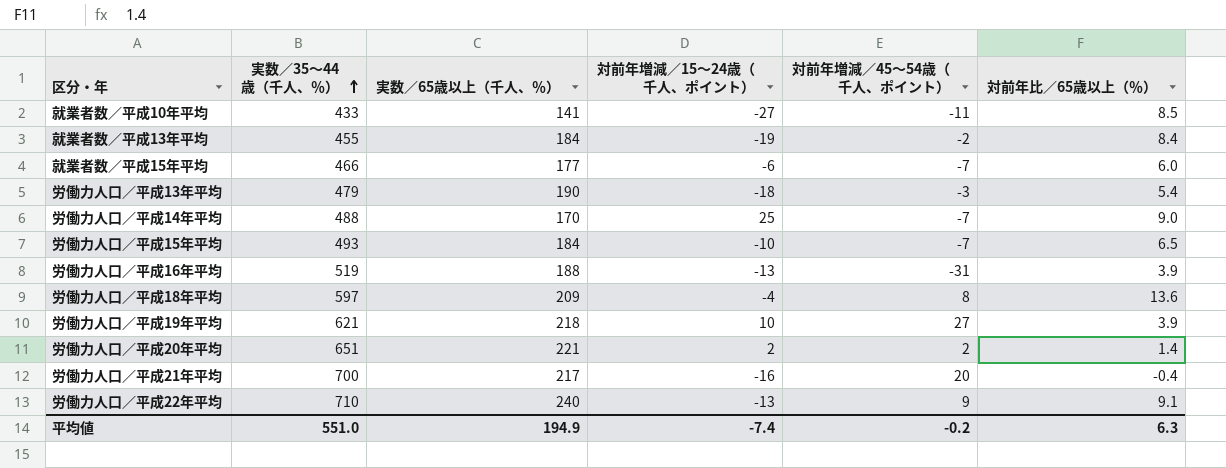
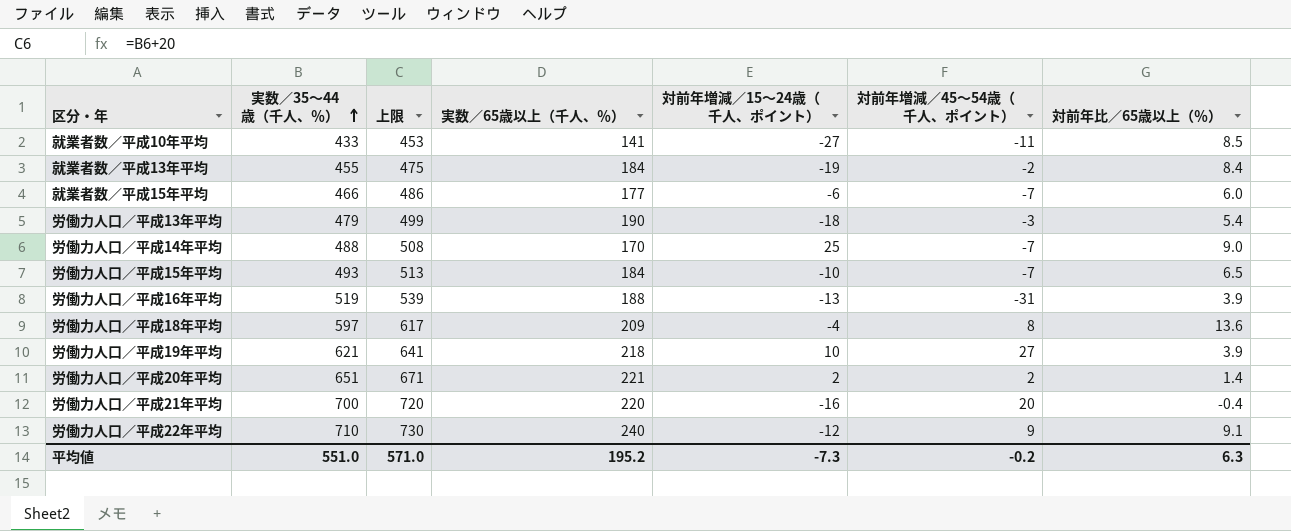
column 上限 | formula: none -> [実数／35～44歳（千人、％）] + 20
労働力人口／平成21年平均 | 実数／65歳以上（千人、％）: 217 -> 220
労働力人口／平成22年平均 | 対前年増減／15～24歳（千人、ポイント）: -13 -> -12
平均値 | 実数／65歳以上（千人、％）: 194.9 -> 195.2
平均値 | 対前年増減／15～24歳（千人、ポイント）: -7.4 -> -7.3

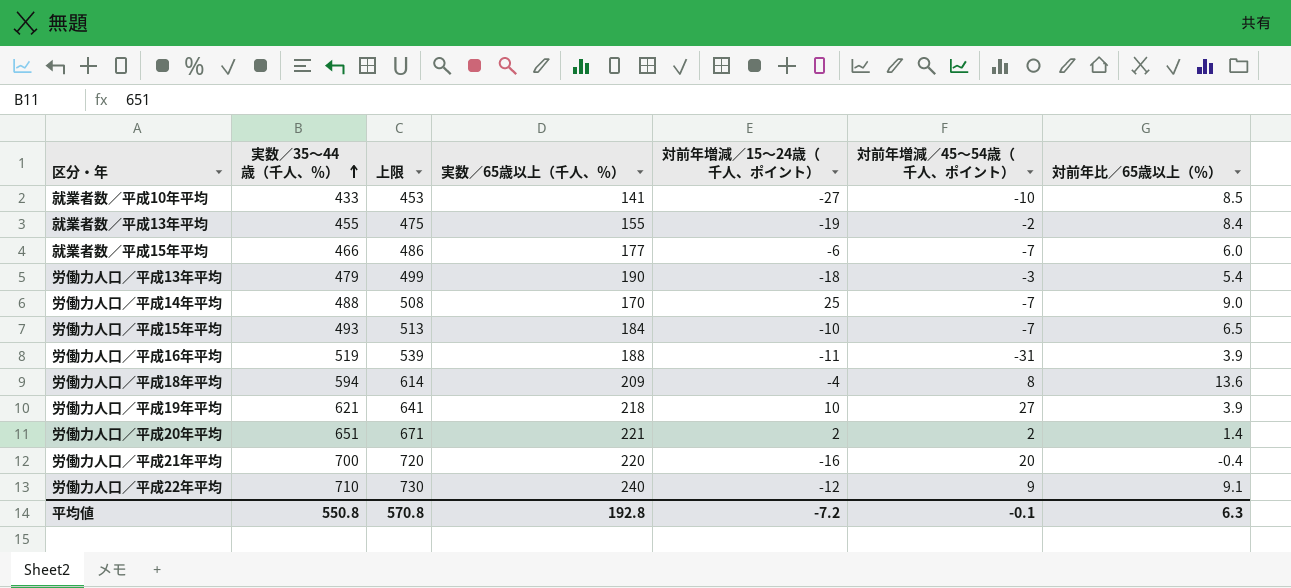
就業者数／平成10年平均 | 対前年増減／45～54歳（千人、ポイント）: -11 -> -10
就業者数／平成13年平均 | 実数／65歳以上（千人、％）: 184 -> 155
労働力人口／平成16年平均 | 対前年増減／15～24歳（千人、ポイント）: -13 -> -11
労働力人口／平成18年平均 | 実数／35～44歳（千人、％）: 597 -> 594
労働力人口／平成18年平均 | 上限: 617 -> 614
平均値 | 実数／35～44歳（千人、％）: 551.0 -> 550.8
平均値 | 上限: 571.0 -> 570.8
平均値 | 実数／65歳以上（千人、％）: 195.2 -> 192.8
平均値 | 対前年増減／15～24歳（千人、ポイント）: -7.3 -> -7.2
平均値 | 対前年増減／45～54歳（千人、ポイント）: -0.2 -> -0.1

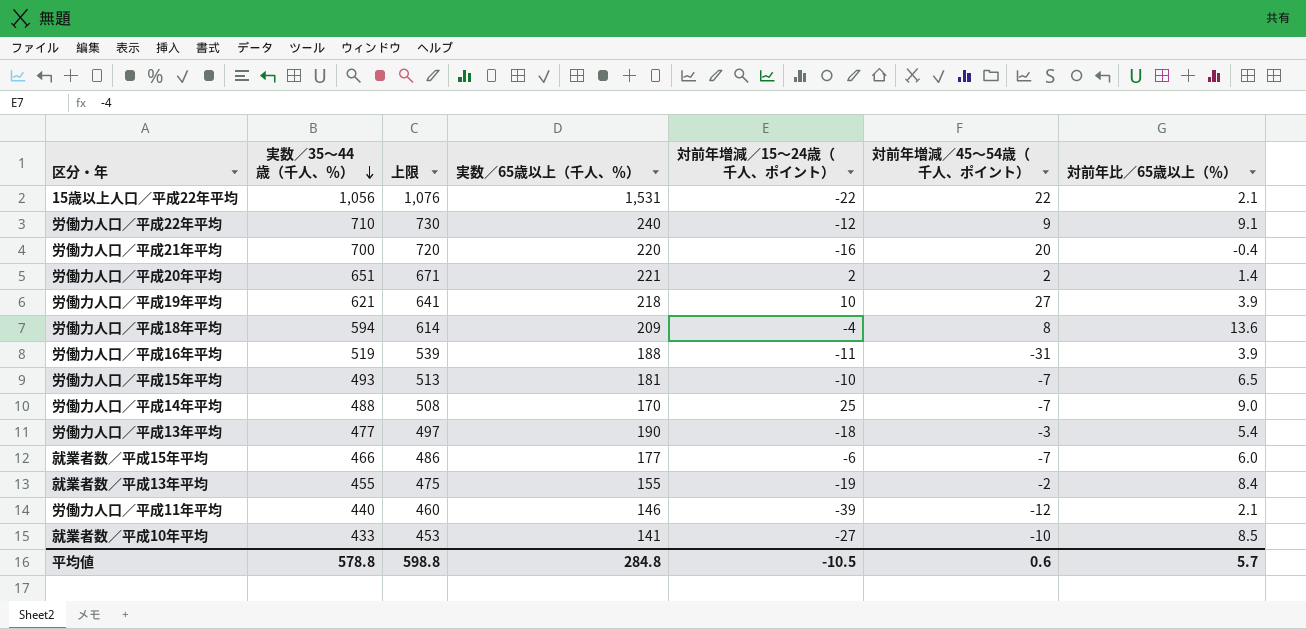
row order: 実数／35～44歳（千人、％） ascending -> 実数／35～44歳（千人、％） descending
row 15歳以上人口／平成22年平均: none -> 1,056 | 1,076 | 1,531 | -22 | 22 | 2.1
労働力人口／平成15年平均 | 実数／65歳以上（千人、％）: 184 -> 181
労働力人口／平成13年平均 | 実数／35～44歳（千人、％）: 479 -> 477
労働力人口／平成13年平均 | 上限: 499 -> 497
row 労働力人口／平成11年平均: none -> 440 | 460 | 146 | -39 | -12 | 2.1
平均値 | 実数／35～44歳（千人、％）: 550.8 -> 578.8
平均値 | 上限: 570.8 -> 598.8
平均値 | 実数／65歳以上（千人、％）: 192.8 -> 284.8
平均値 | 対前年増減／15～24歳（千人、ポイント）: -7.2 -> -10.5
平均値 | 対前年増減／45～54歳（千人、ポイント）: -0.1 -> 0.6
平均値 | 対前年比／65歳以上（％）: 6.3 -> 5.7

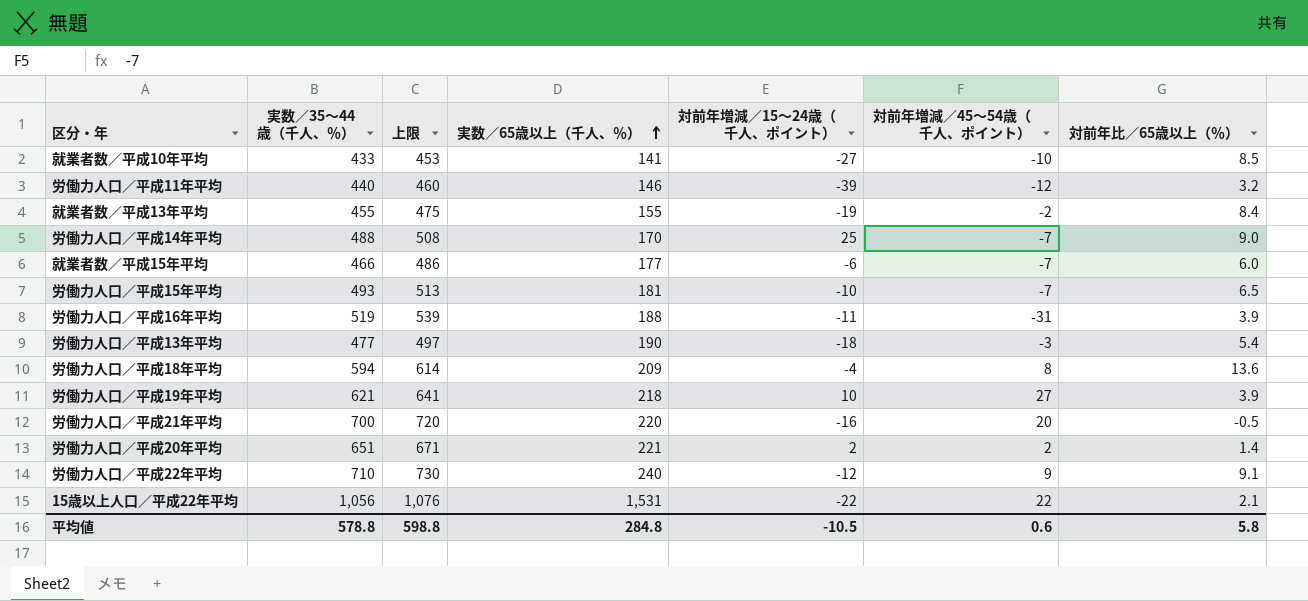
row order: 実数／35～44歳（千人、％） descending -> 実数／65歳以上（千人、％） ascending
労働力人口／平成11年平均 | 対前年比／65歳以上（％）: 2.1 -> 3.2
労働力人口／平成21年平均 | 対前年比／65歳以上（％）: -0.4 -> -0.5
平均値 | 対前年比／65歳以上（％）: 5.7 -> 5.8

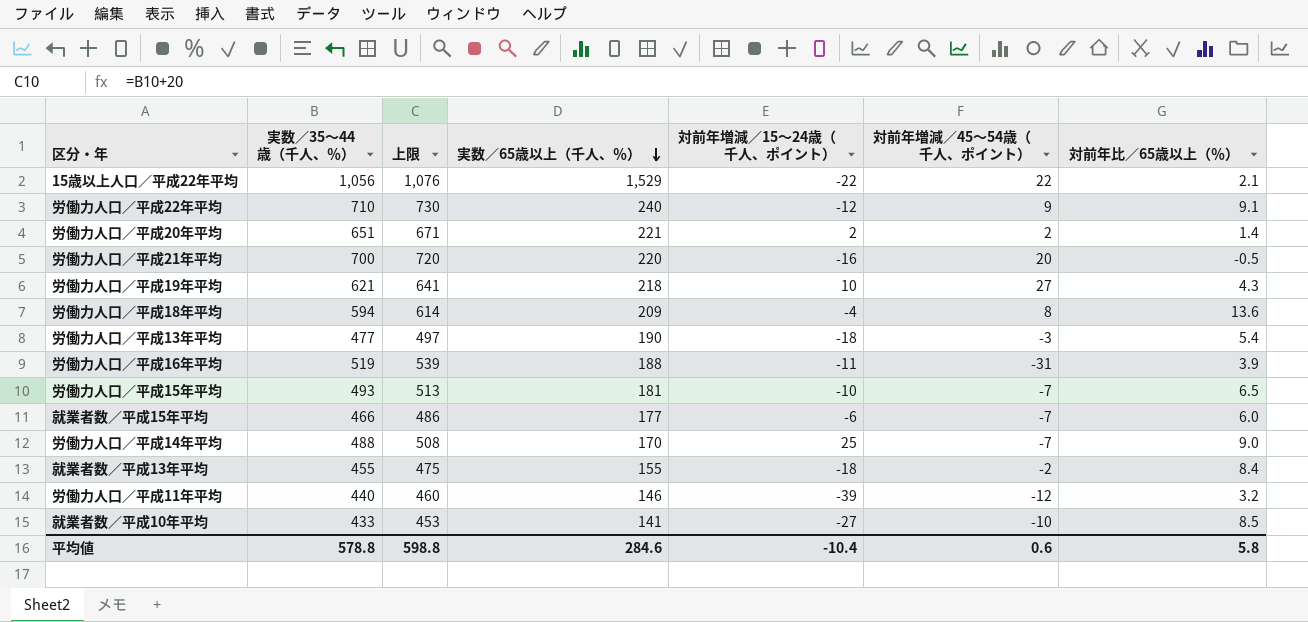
row order: 実数／65歳以上（千人、％） ascending -> 実数／65歳以上（千人、％） descending
15歳以上人口／平成22年平均 | 実数／65歳以上（千人、％）: 1,531 -> 1,529
労働力人口／平成19年平均 | 対前年比／65歳以上（％）: 3.9 -> 4.3
就業者数／平成13年平均 | 対前年増減／15～24歳（千人、ポイント）: -19 -> -18
平均値 | 実数／65歳以上（千人、％）: 284.8 -> 284.6
平均値 | 対前年増減／15～24歳（千人、ポイント）: -10.5 -> -10.4

